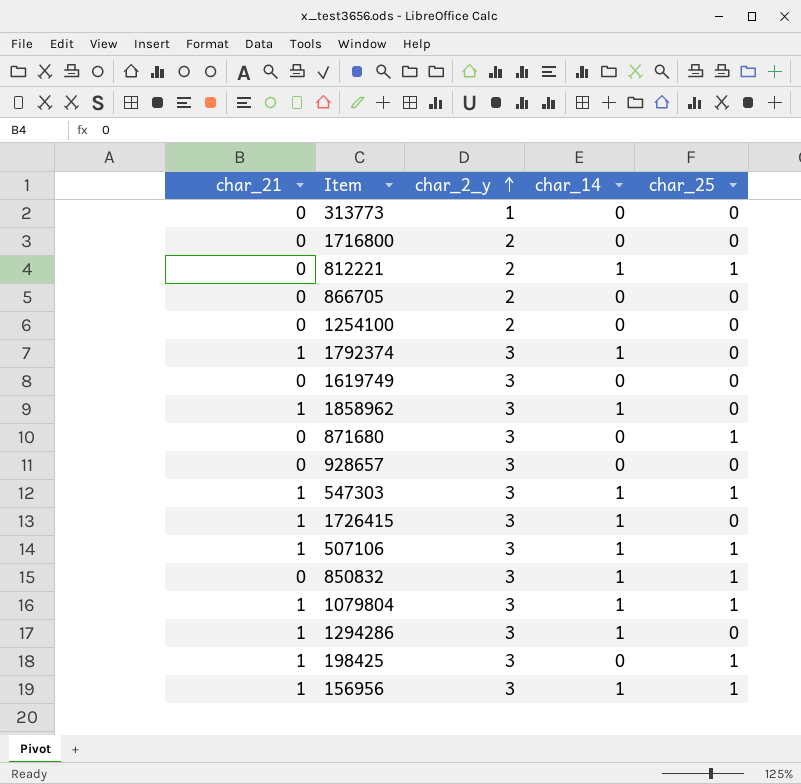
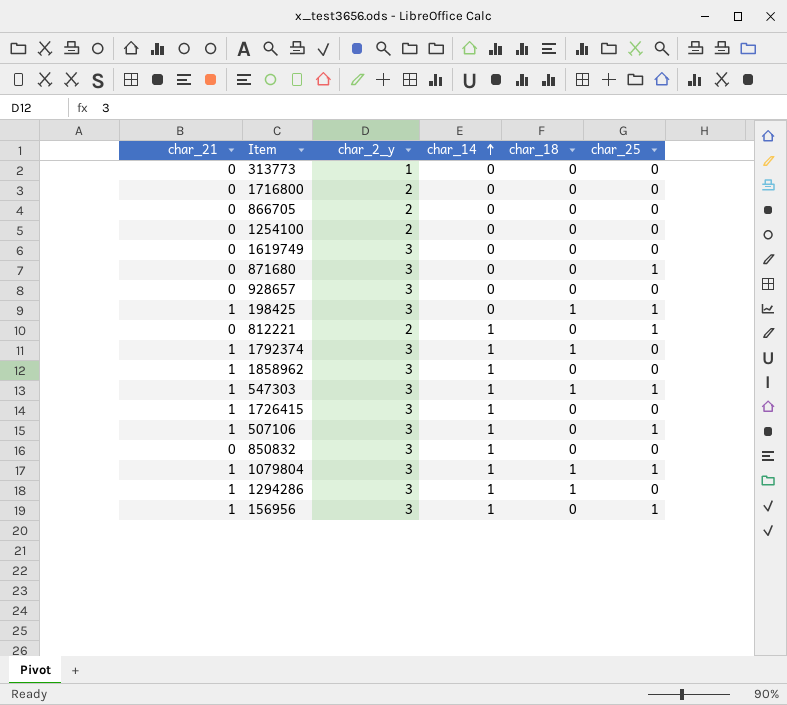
row order: char_2_y ascending -> char_14 ascending
column char_18 | position: none -> 5
850832 | char_25: 1 -> 0

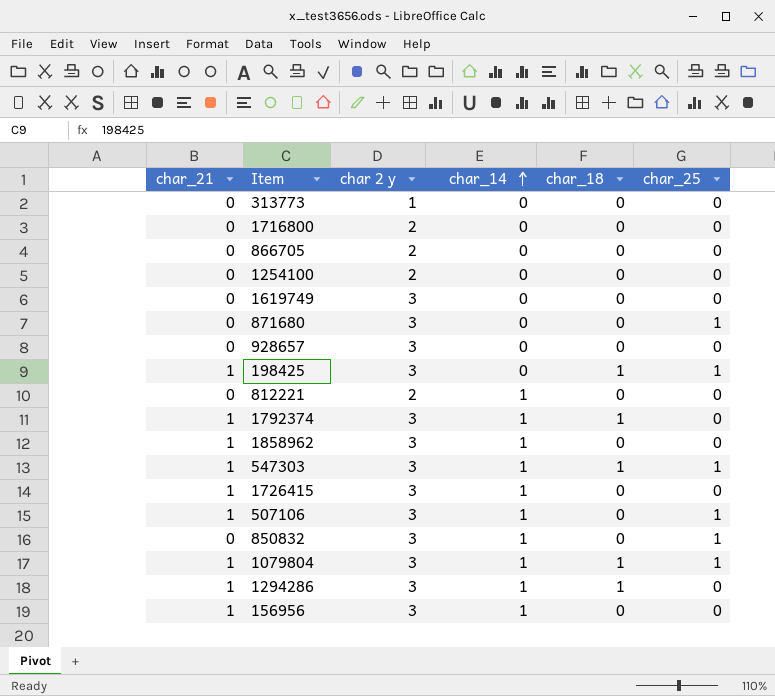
column name: char_2_y -> char 2 y
812221 | char_25: 1 -> 0
850832 | char_25: 0 -> 1
156956 | char_25: 1 -> 0

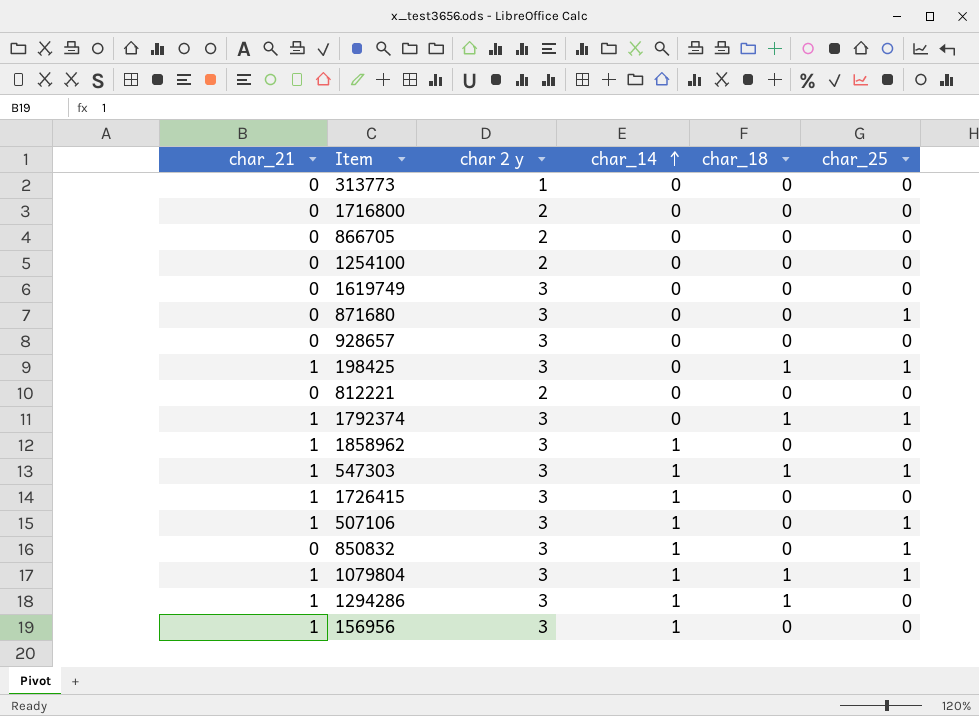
812221 | char_14: 1 -> 0
1792374 | char_14: 1 -> 0
1792374 | char_25: 0 -> 1

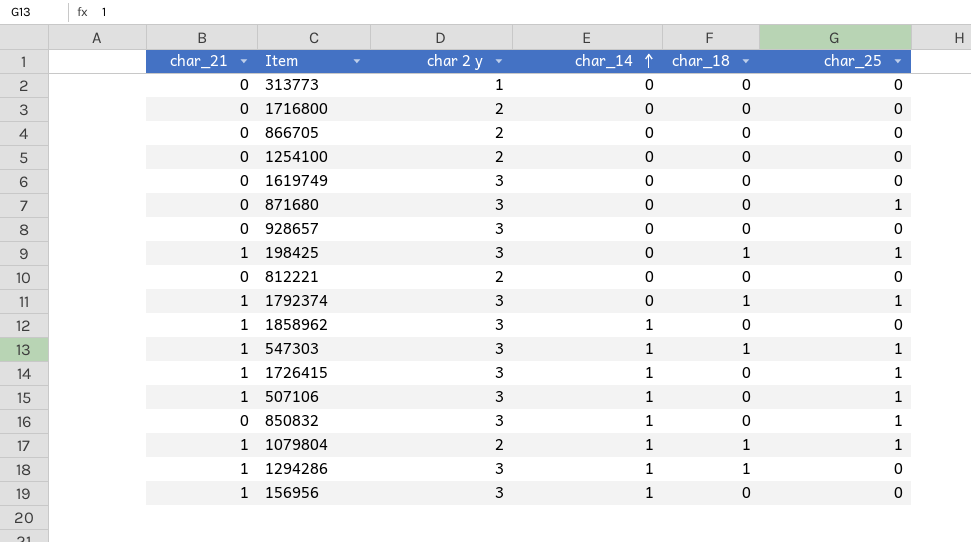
1726415 | char_25: 0 -> 1
1079804 | char 2 y: 3 -> 2

